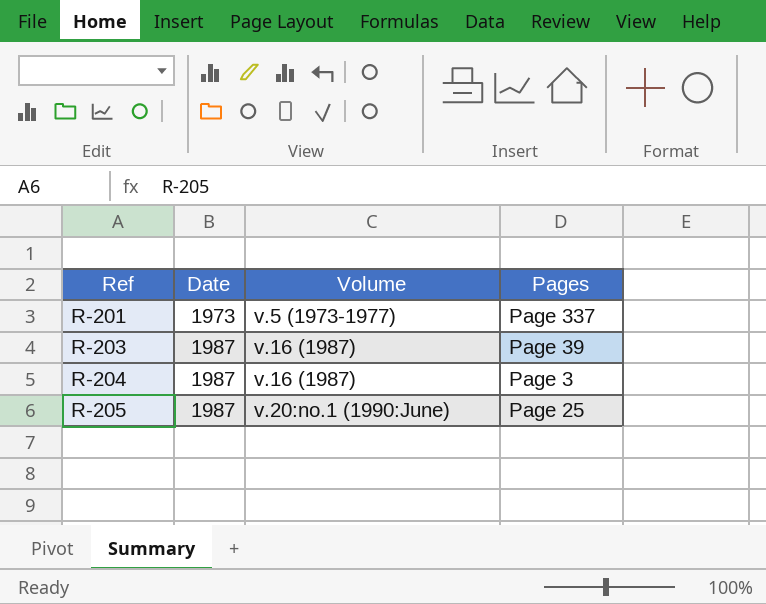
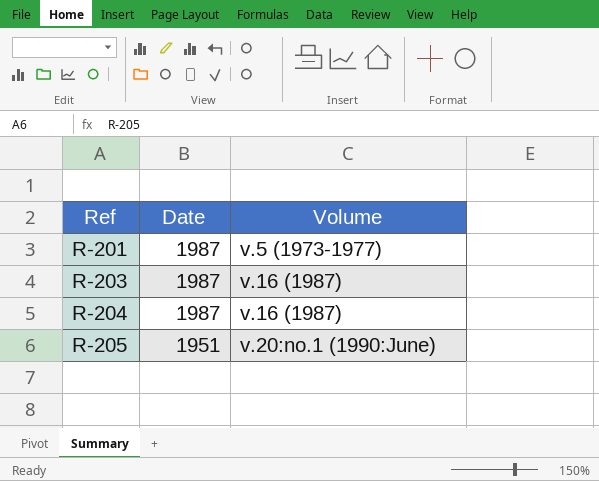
column Pages | position: 4 -> none
R-201 | Date: 1973 -> 1987
R-205 | Date: 1987 -> 1951

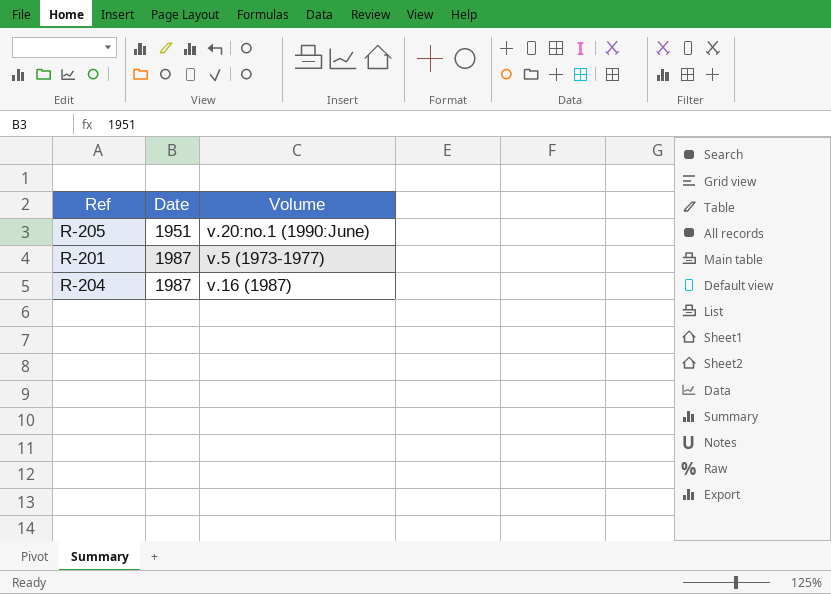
row order: Ref ascending -> Date ascending
row R-203: 1987 | v.16 (1987) -> none

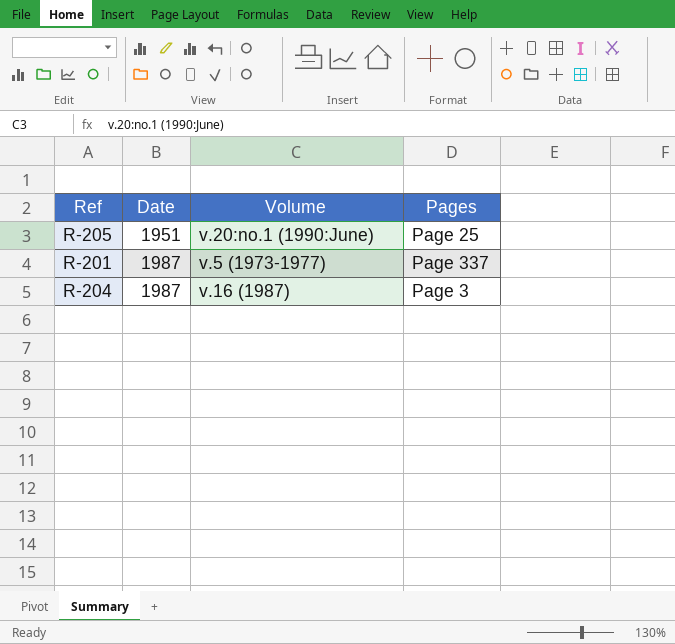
column Pages | position: none -> 4

